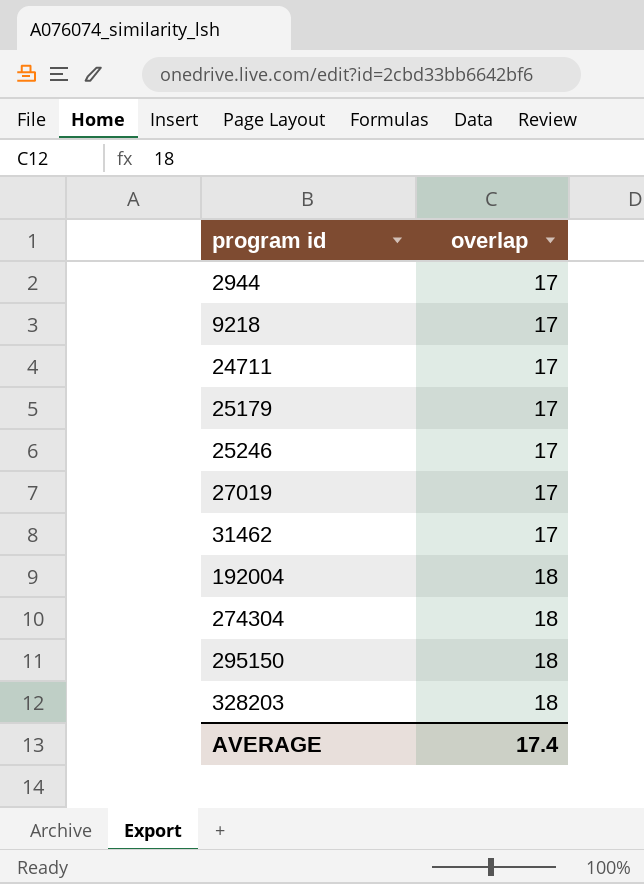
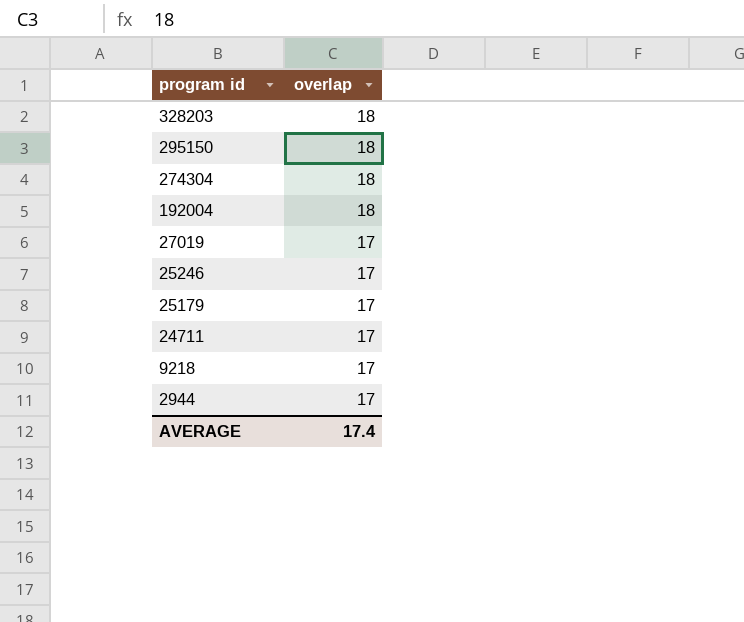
row order: program id ascending -> program id descending
row 31462: 17 -> none

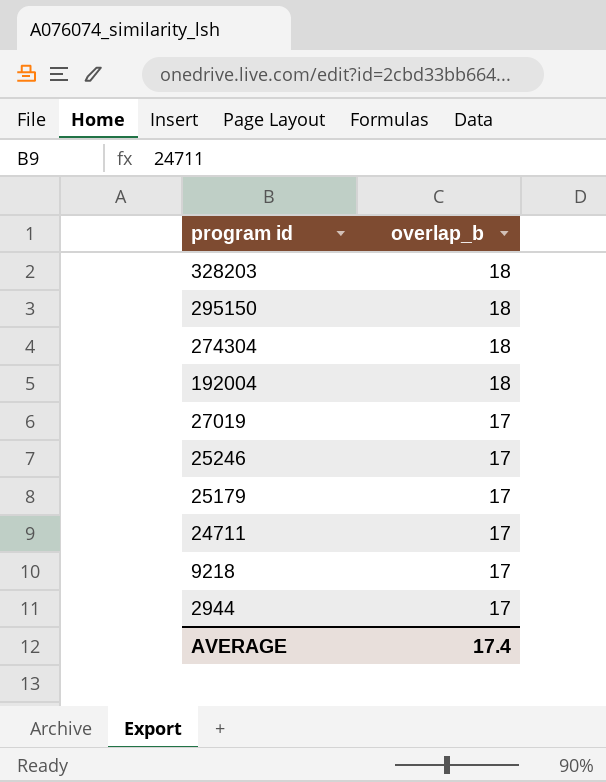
column name: overlap -> overlap_b

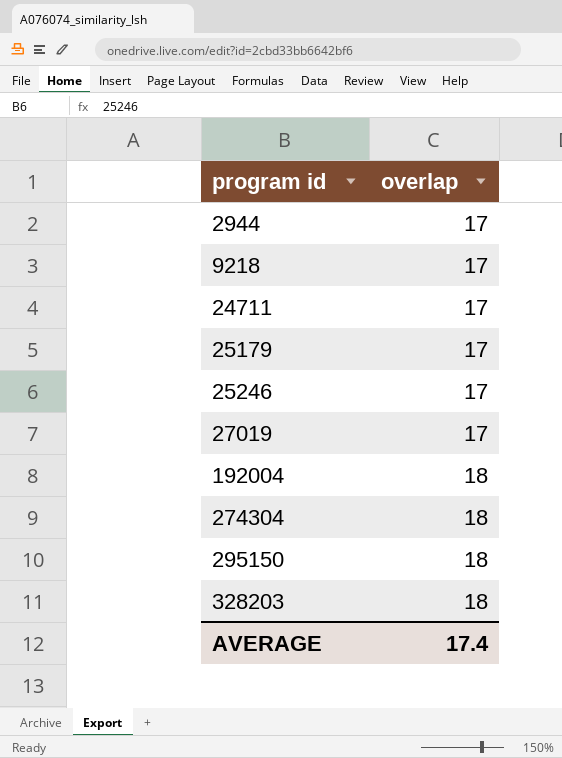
row order: program id descending -> program id ascending
column name: overlap_b -> overlap

